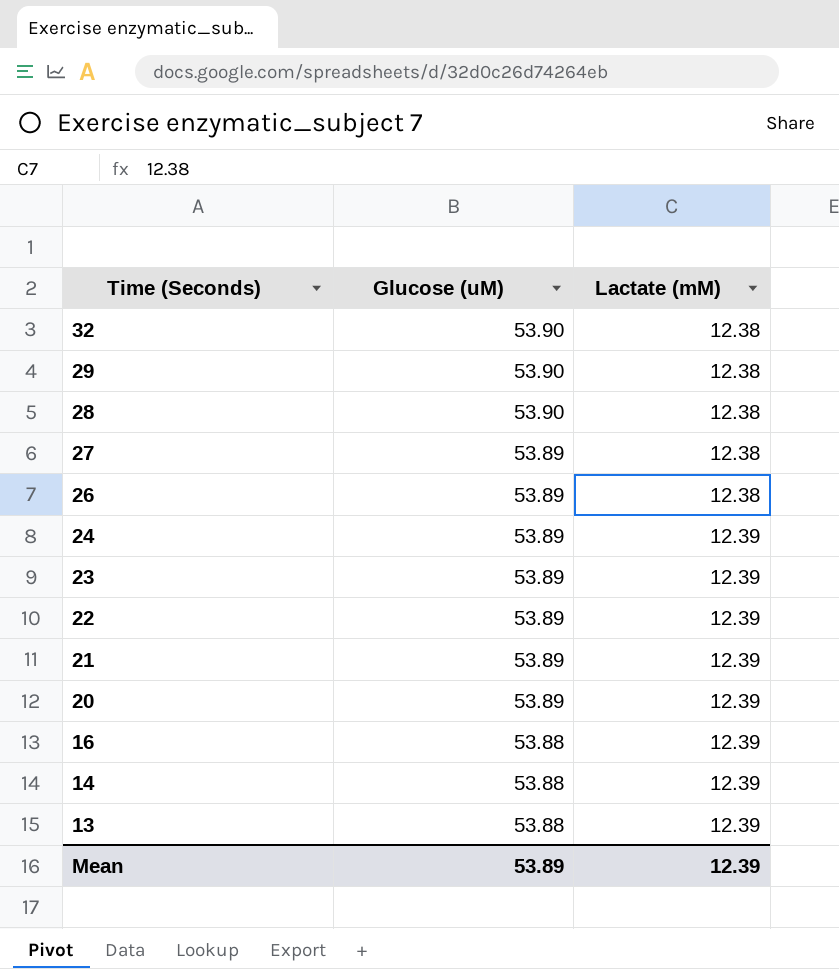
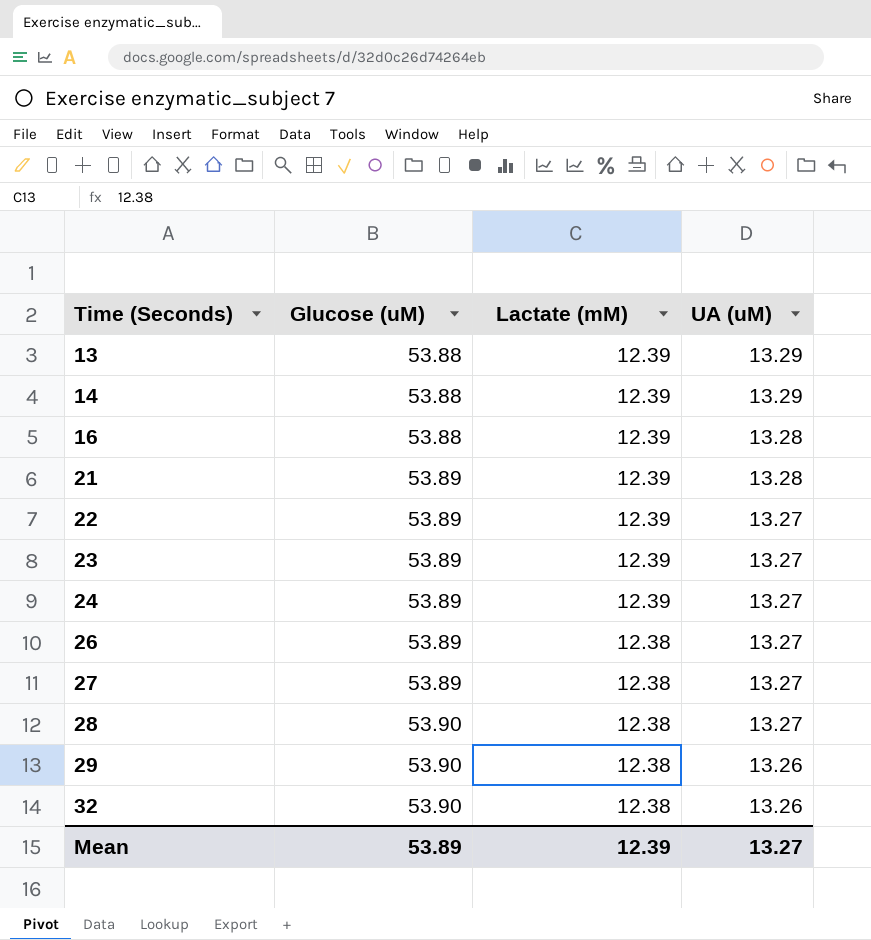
row order: Time (Seconds) descending -> Time (Seconds) ascending
column UA (uM) | position: none -> 4
row 20: 53.89 | 12.39 -> none

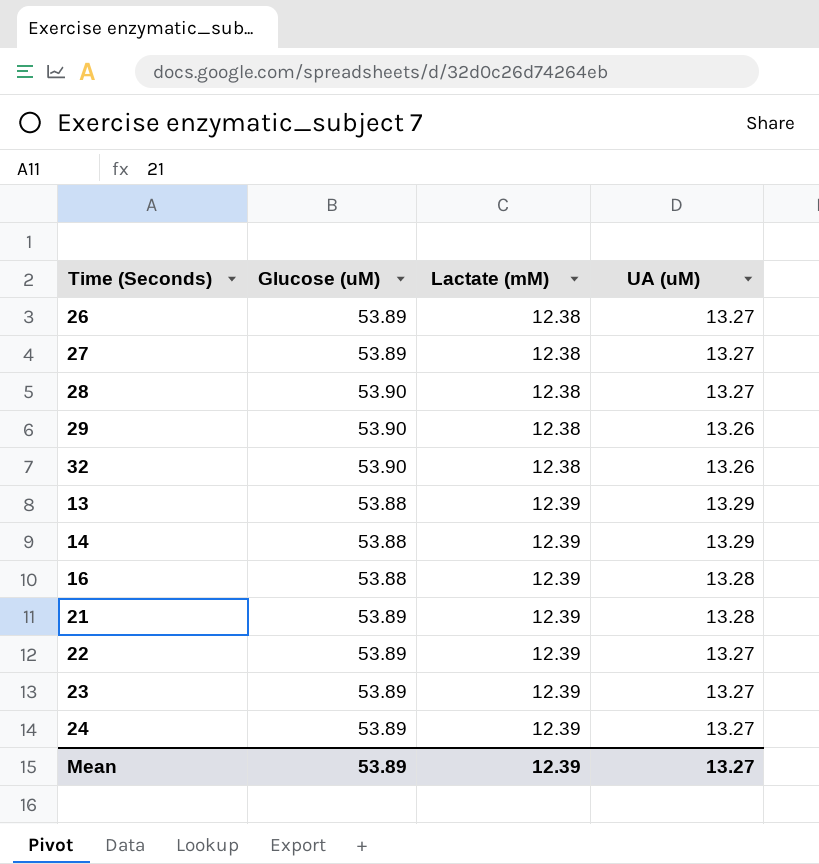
row order: Time (Seconds) ascending -> Lactate (mM) ascending

